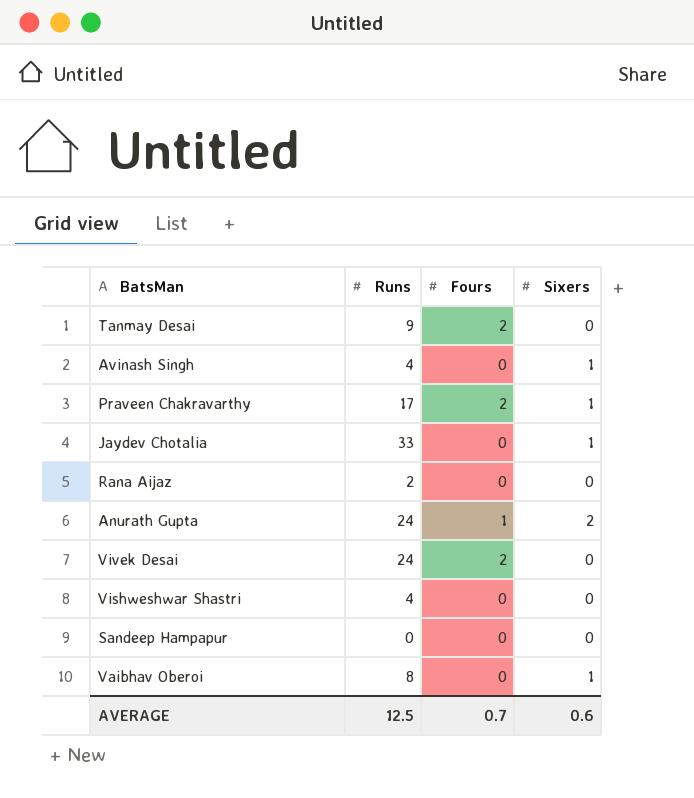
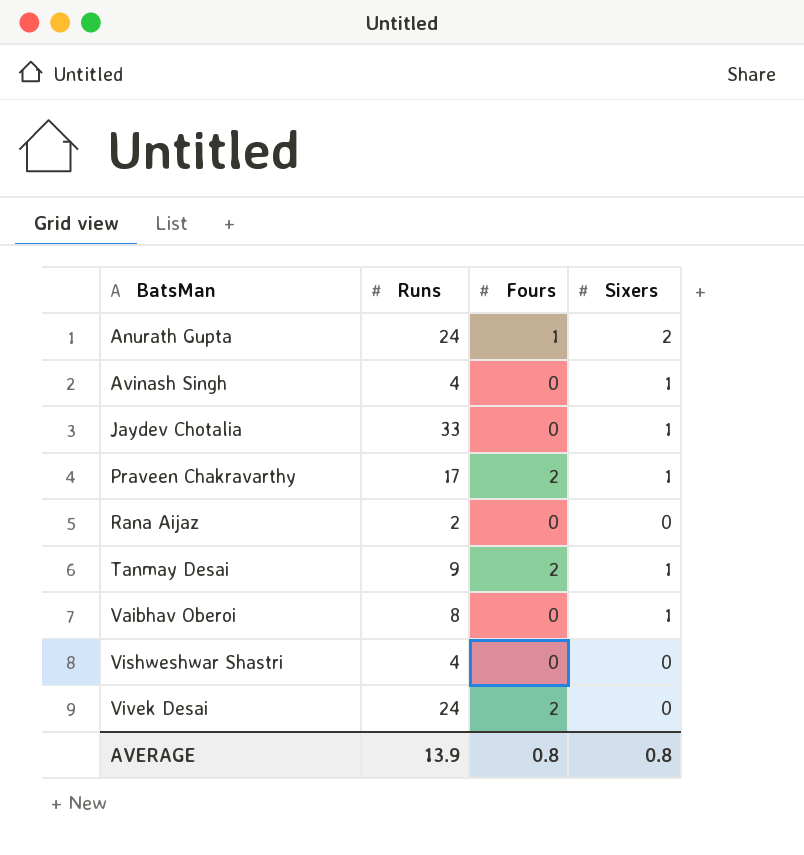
row order: none -> BatsMan ascending
row Sandeep Hampapur: 0 | 0 | 0 -> none
Tanmay Desai | Sixers: 0 -> 1
AVERAGE | Runs: 12.5 -> 13.9
AVERAGE | Fours: 0.7 -> 0.8
AVERAGE | Sixers: 0.6 -> 0.8

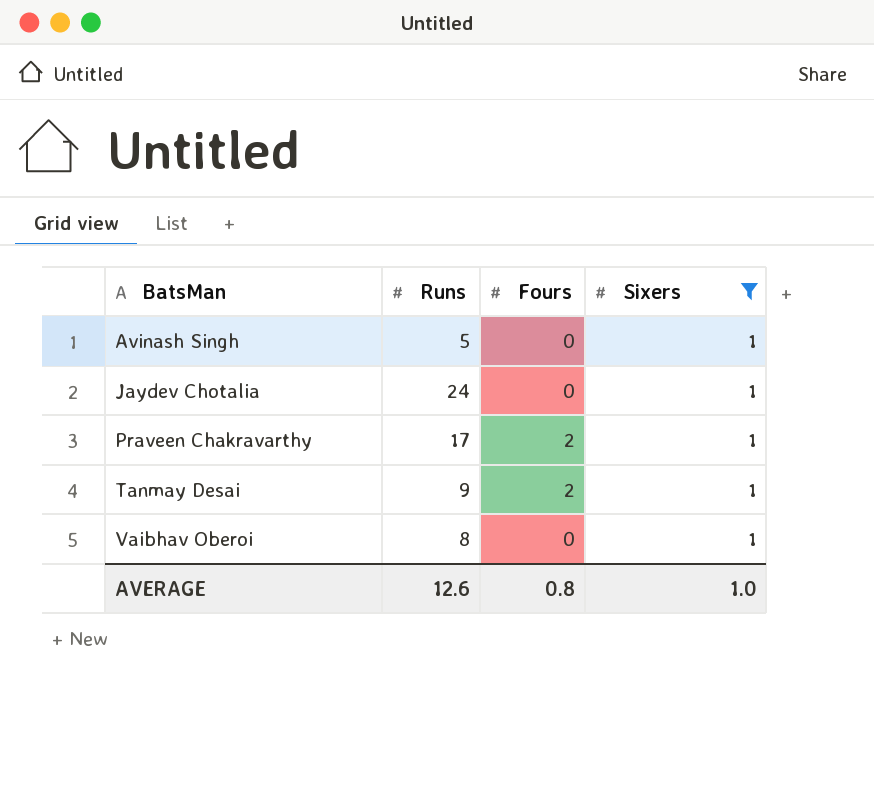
filter: none -> Sixers = 1
Avinash Singh | Runs: 4 -> 5
Jaydev Chotalia | Runs: 33 -> 24
AVERAGE | Runs: 13.9 -> 12.6
AVERAGE | Sixers: 0.8 -> 1.0

